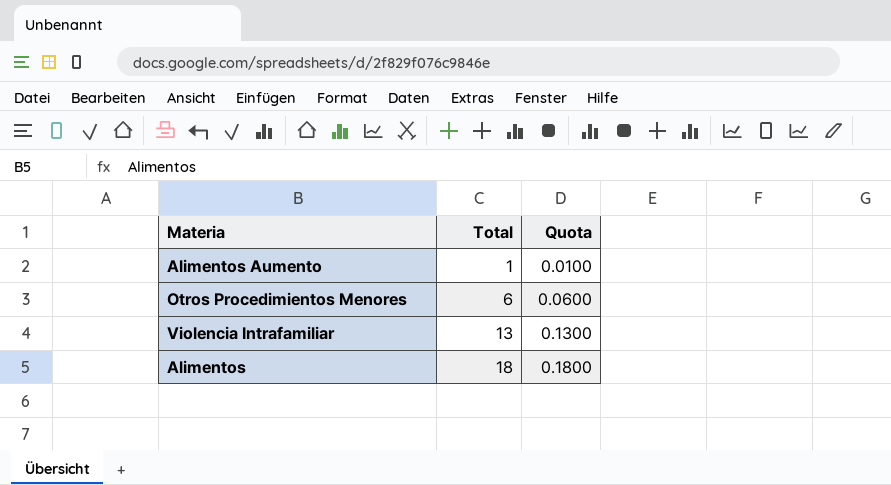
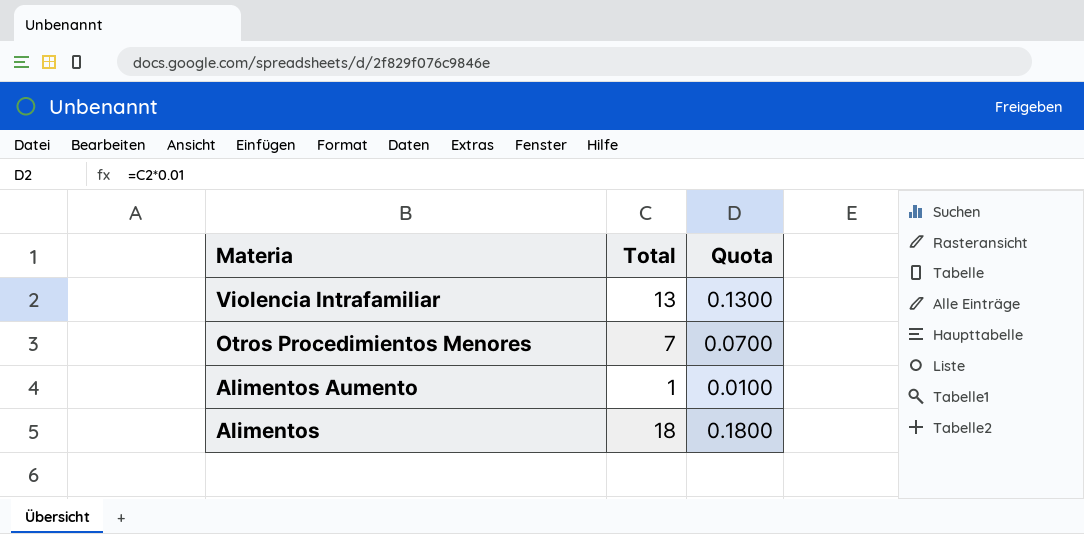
row order: Total ascending -> Materia descending
Otros Procedimientos Menores | Total: 6 -> 7
Otros Procedimientos Menores | Quota: 0.0600 -> 0.0700

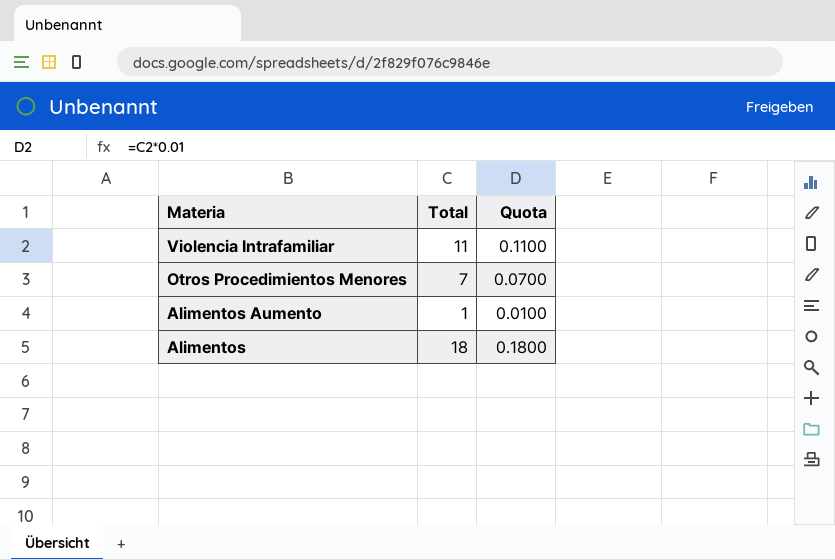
Violencia Intrafamiliar | Total: 13 -> 11
Violencia Intrafamiliar | Quota: 0.1300 -> 0.1100

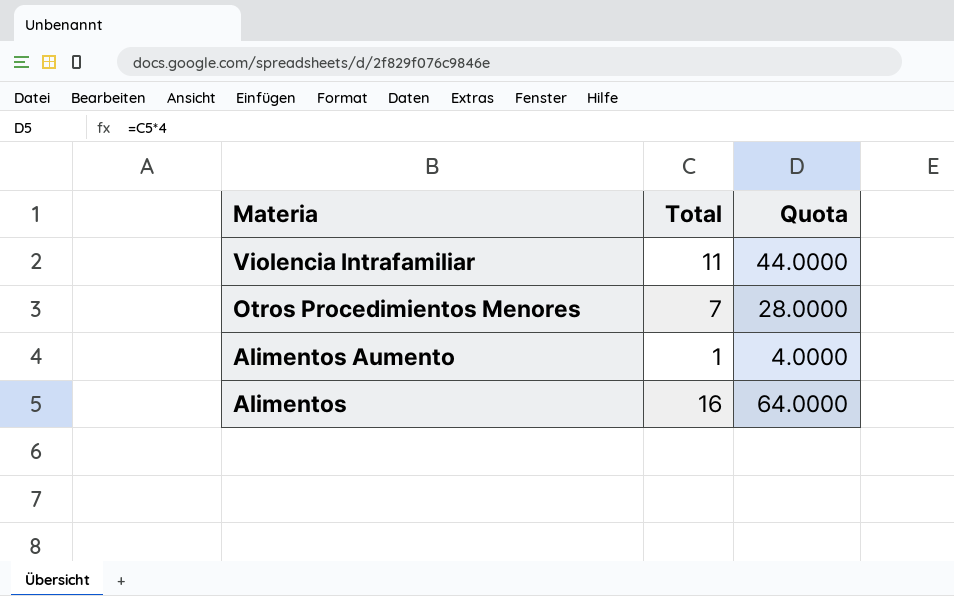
column Quota | formula: [Total] * 0.01 -> [Total] * 4
Alimentos | Total: 18 -> 16

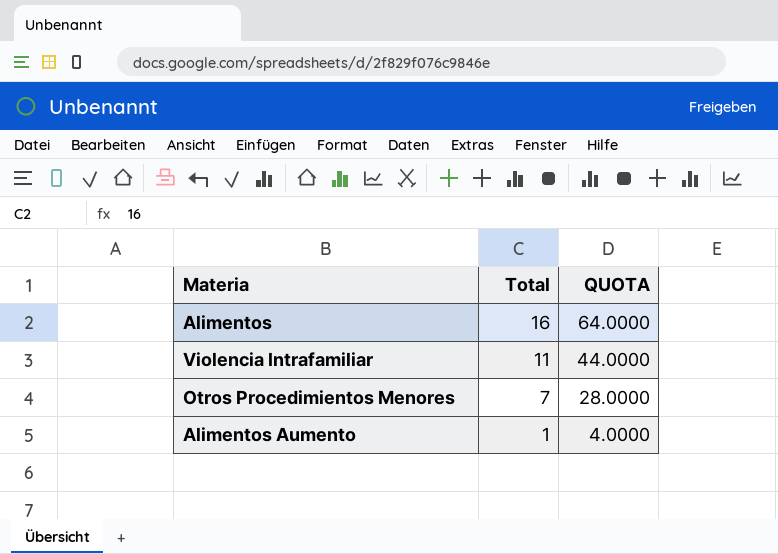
row order: Materia descending -> Total descending
column name: Quota -> QUOTA

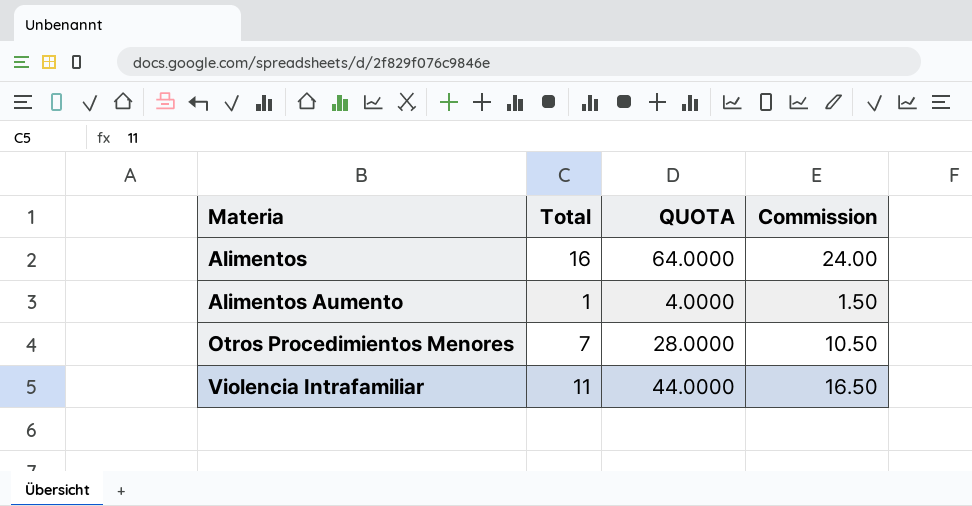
row order: Total descending -> Materia ascending
column Commission | formula: none -> [Total] * 1.5

